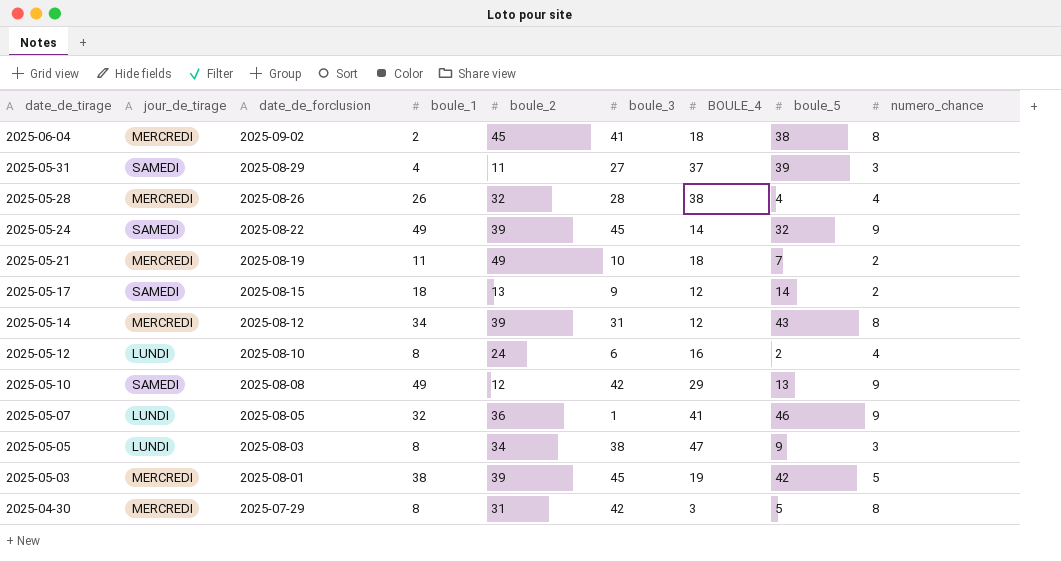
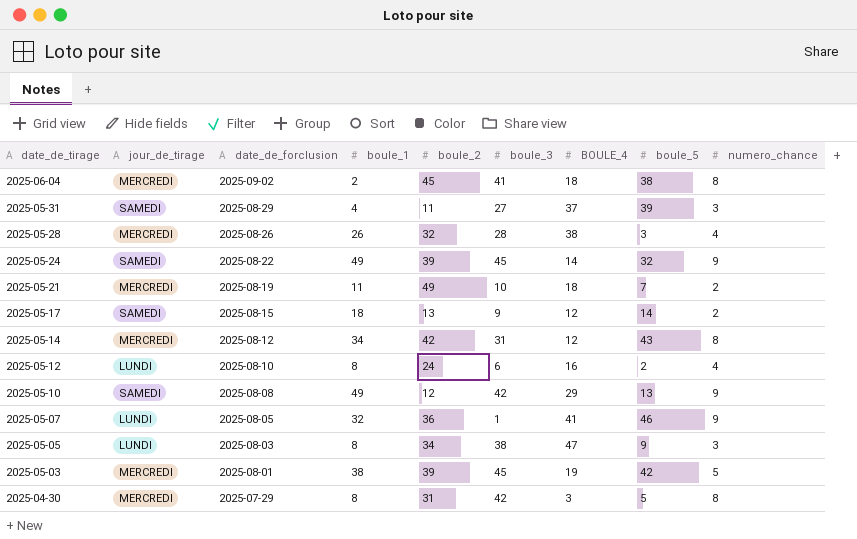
2025-05-28 | boule_5: 4 -> 3
2025-05-14 | boule_2: 39 -> 42

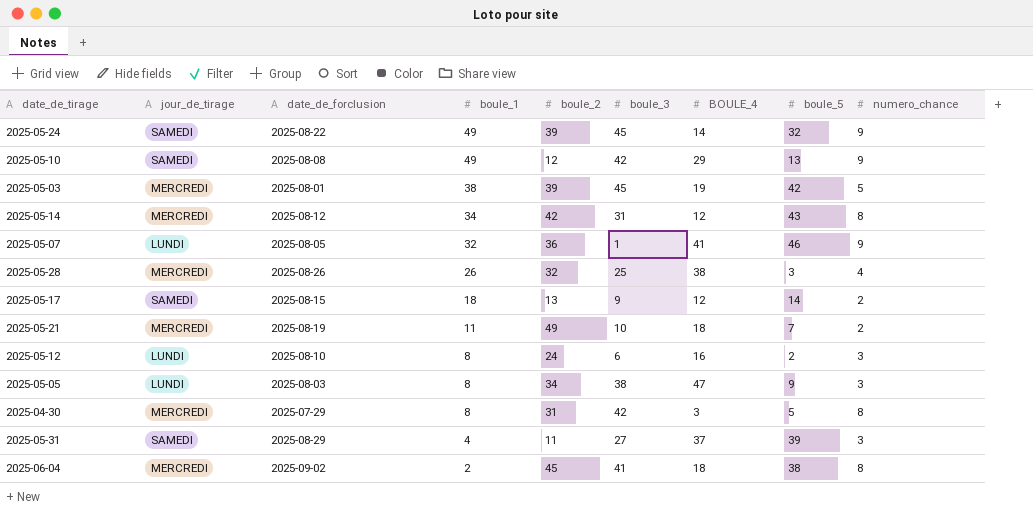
row order: date_de_tirage descending -> boule_1 descending
2025-05-28 | boule_3: 28 -> 25
2025-05-12 | numero_chance: 4 -> 3

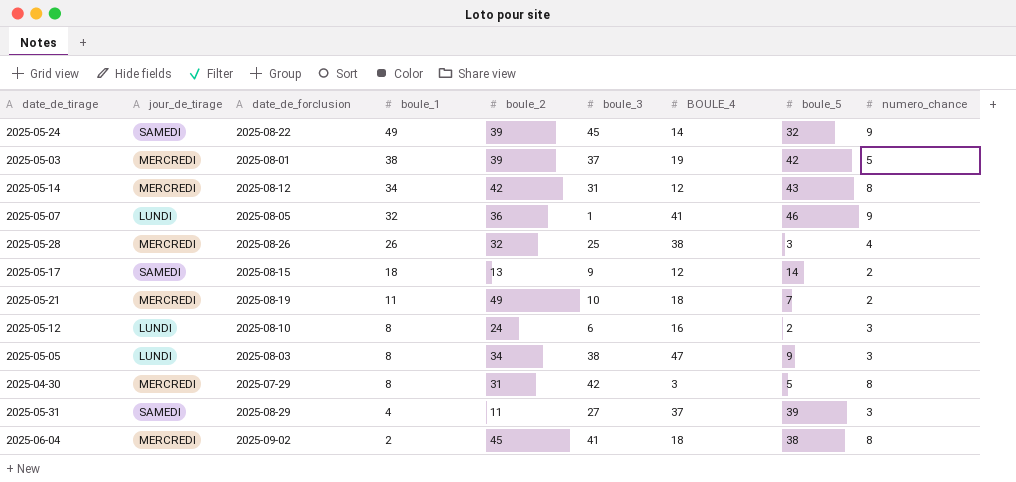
row 2025-05-10: SAMEDI | 2025-08-08 | 49 | 12 | 42 | 29 | 13 | 9 -> none
2025-05-03 | boule_3: 45 -> 37

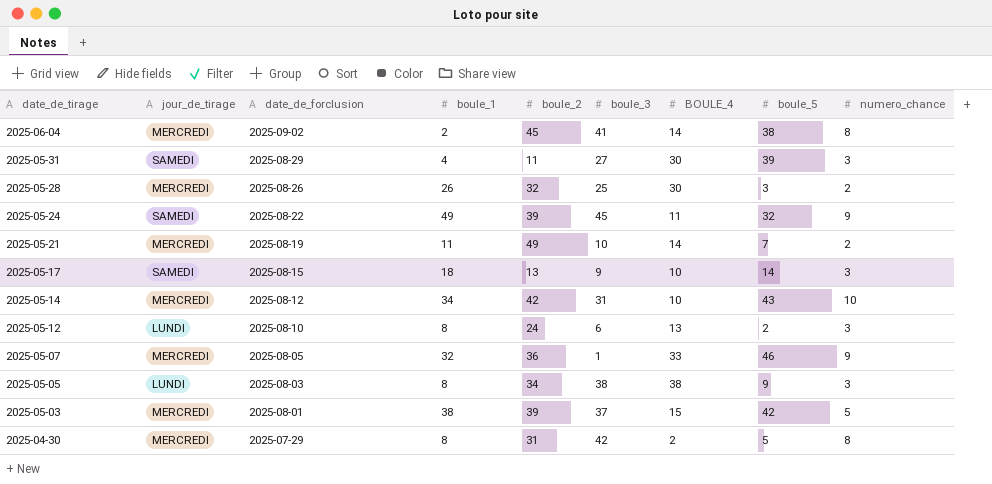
row order: boule_1 descending -> date_de_tirage descending
2025-06-04 | BOULE_4: 18 -> 14
2025-05-31 | BOULE_4: 37 -> 30
2025-05-28 | BOULE_4: 38 -> 30
2025-05-28 | numero_chance: 4 -> 2
2025-05-24 | BOULE_4: 14 -> 11
2025-05-21 | BOULE_4: 18 -> 14
2025-05-17 | BOULE_4: 12 -> 10
2025-05-17 | numero_chance: 2 -> 3
2025-05-14 | BOULE_4: 12 -> 10
2025-05-14 | numero_chance: 8 -> 10
2025-05-12 | BOULE_4: 16 -> 13
2025-05-07 | jour_de_tirage: LUNDI -> MERCREDI
2025-05-07 | BOULE_4: 41 -> 33
2025-05-05 | BOULE_4: 47 -> 38
2025-05-03 | BOULE_4: 19 -> 15
2025-04-30 | BOULE_4: 3 -> 2

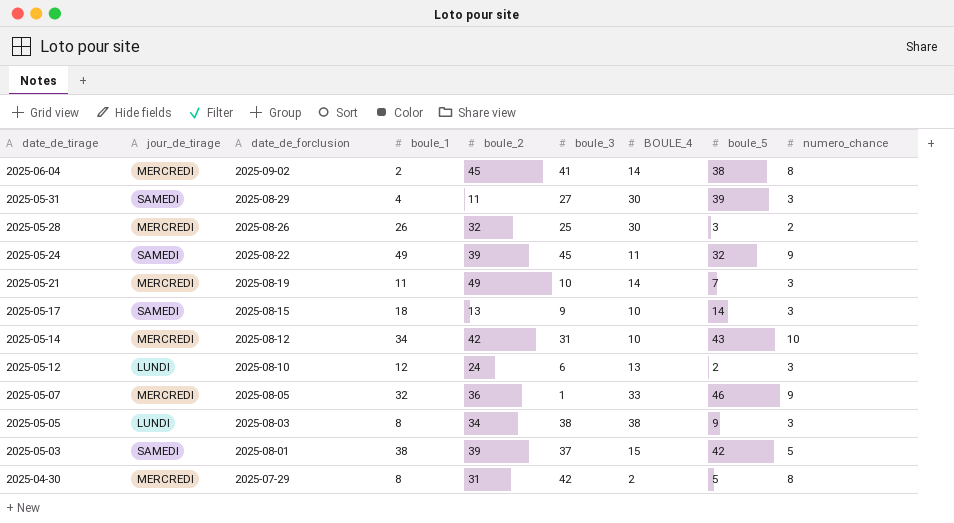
2025-05-21 | numero_chance: 2 -> 3
2025-05-12 | boule_1: 8 -> 12
2025-05-03 | jour_de_tirage: MERCREDI -> SAMEDI

